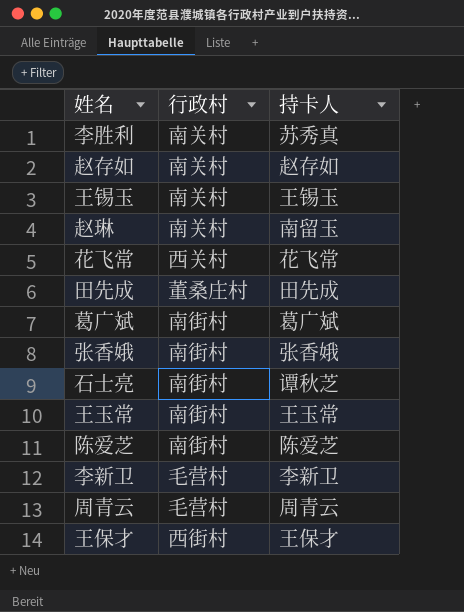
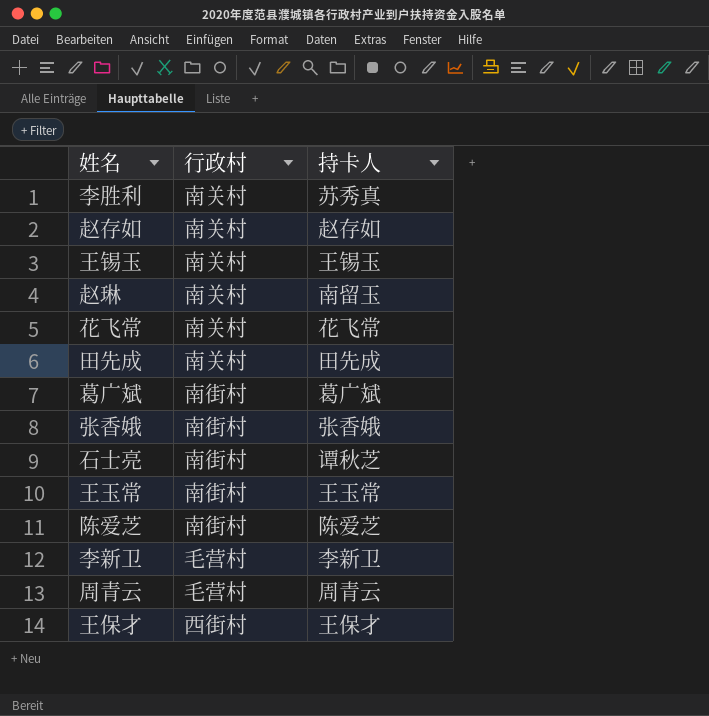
花飞常 | 行政村: 西关村 -> 南关村
田先成 | 行政村: 董桑庄村 -> 南关村

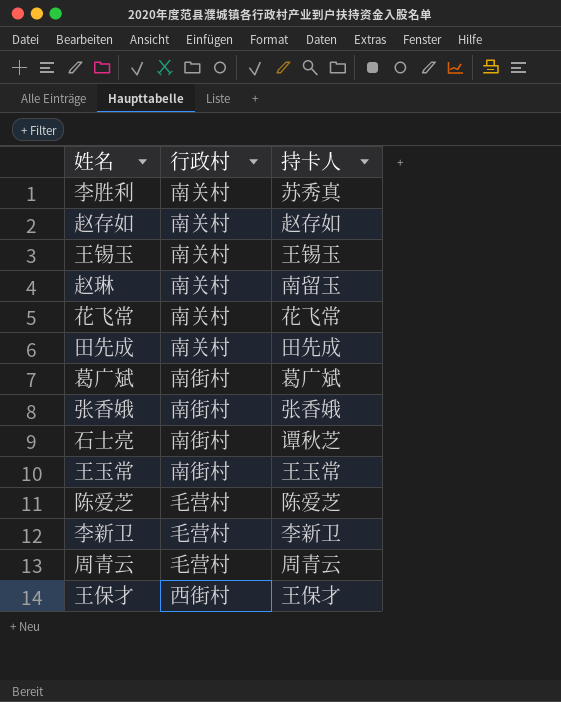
陈爱芝 | 行政村: 南街村 -> 毛营村

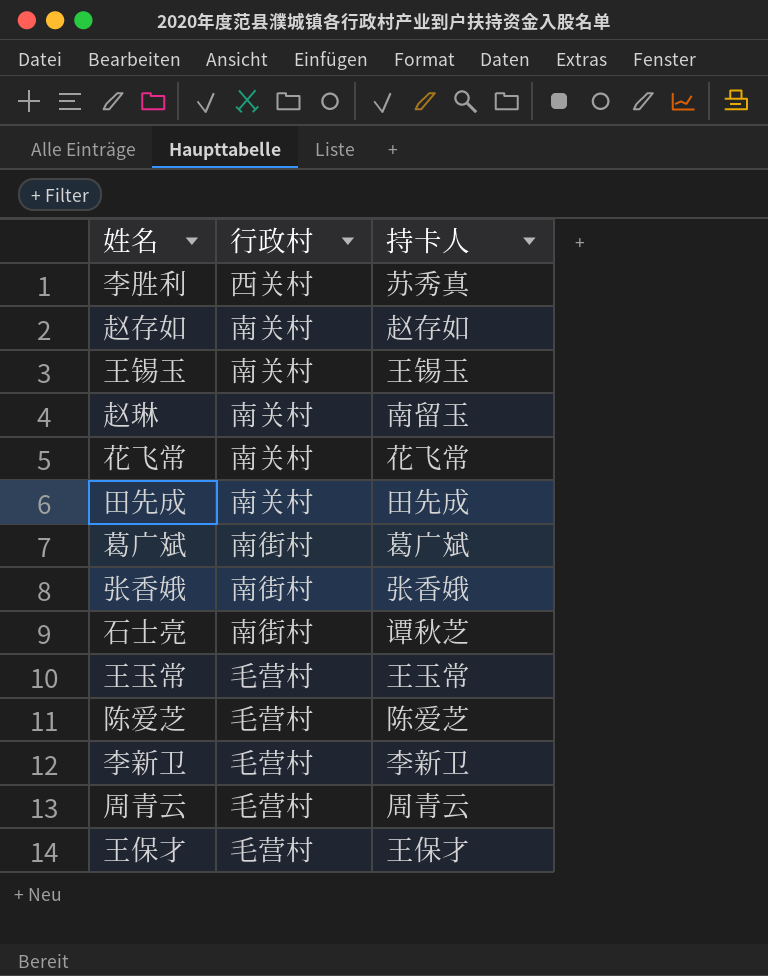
李胜利 | 行政村: 南关村 -> 西关村
王玉常 | 行政村: 南街村 -> 毛营村
王保才 | 行政村: 西街村 -> 毛营村

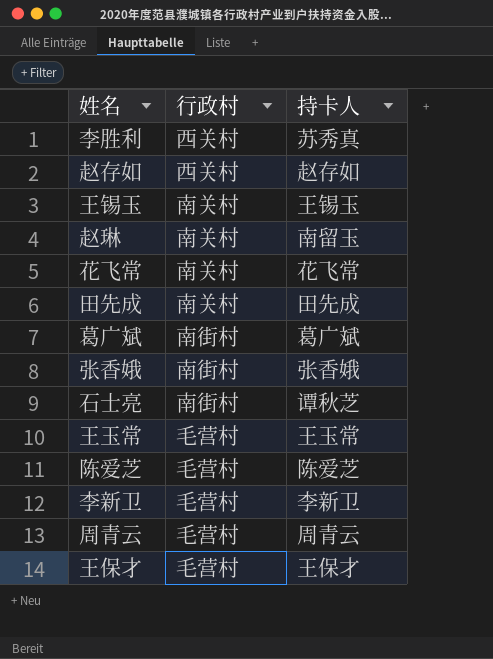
赵存如 | 行政村: 南关村 -> 西关村

